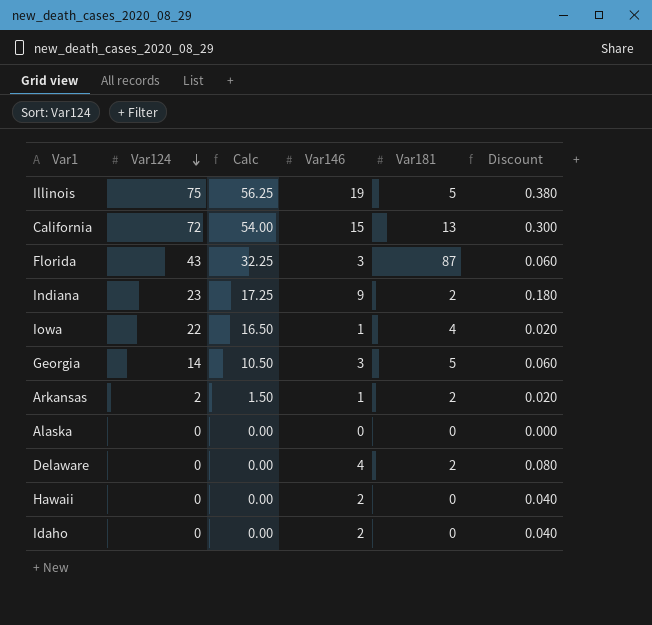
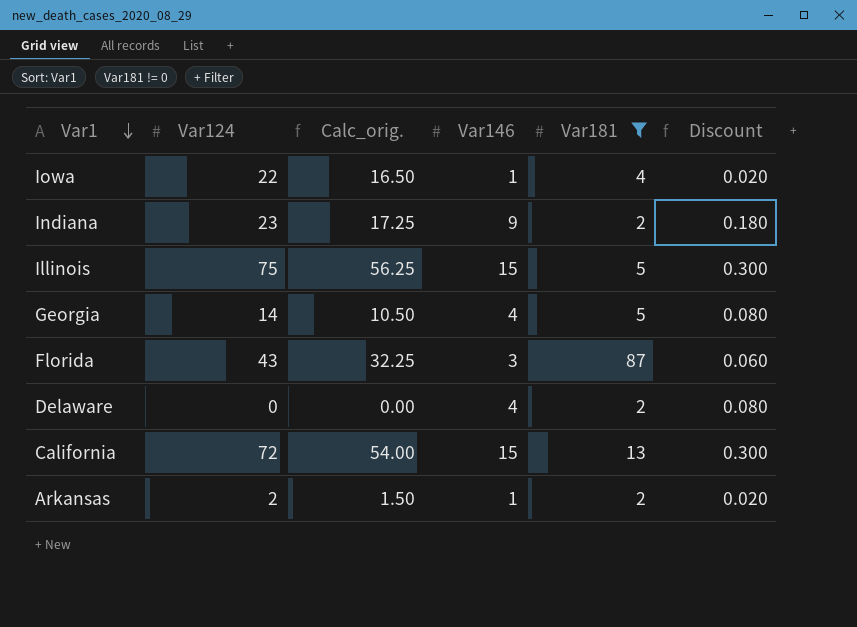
filter: none -> Var181 != 0
row order: Var124 descending -> Var1 descending
column name: Calc -> Calc_orig.
Illinois | Var146: 19 -> 15
Illinois | Discount: 0.380 -> 0.300
Georgia | Var146: 3 -> 4
Georgia | Discount: 0.060 -> 0.080

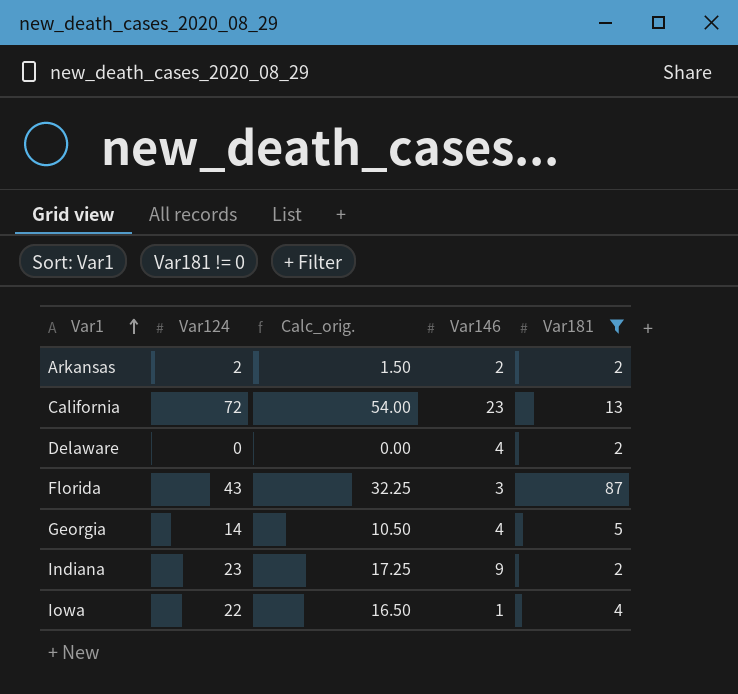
row order: Var1 descending -> Var1 ascending
column Discount | formula: [Var146] * 0.02 -> none
row Illinois: 75 | 56.25 | 15 | 5 | 0.300 -> none
Arkansas | Var146: 1 -> 2
California | Var146: 15 -> 23

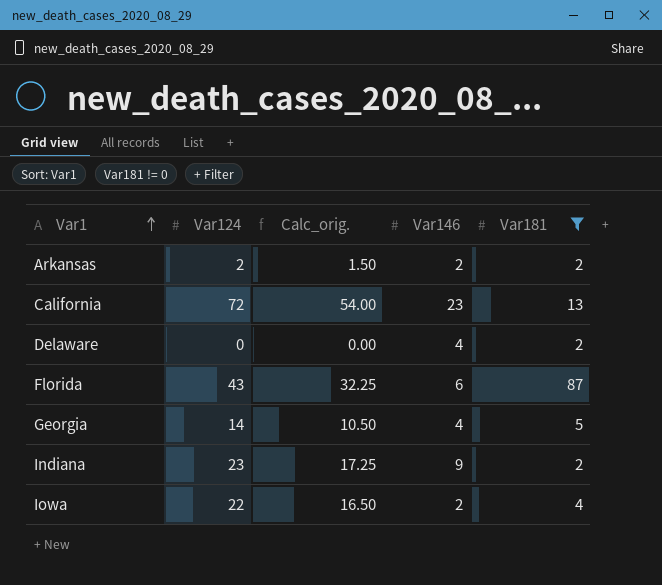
Florida | Var146: 3 -> 6
Iowa | Var146: 1 -> 2

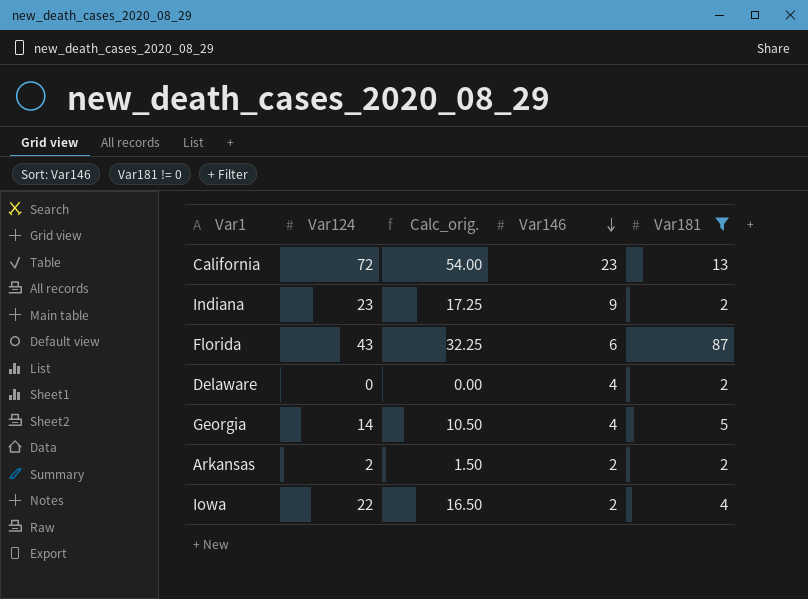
row order: Var1 ascending -> Var146 descending

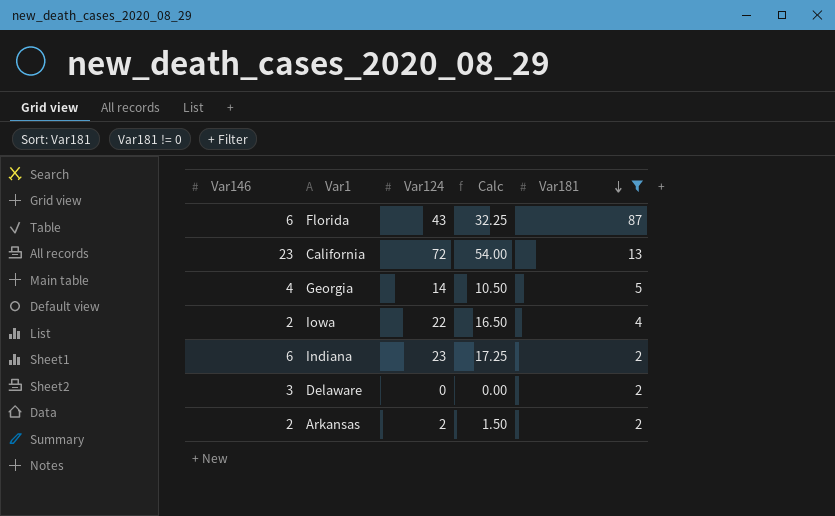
row order: Var146 descending -> Var181 descending
column Var146 | position: 4 -> 1
column name: Calc_orig. -> Calc
Indiana | Var146: 9 -> 6
Delaware | Var146: 4 -> 3

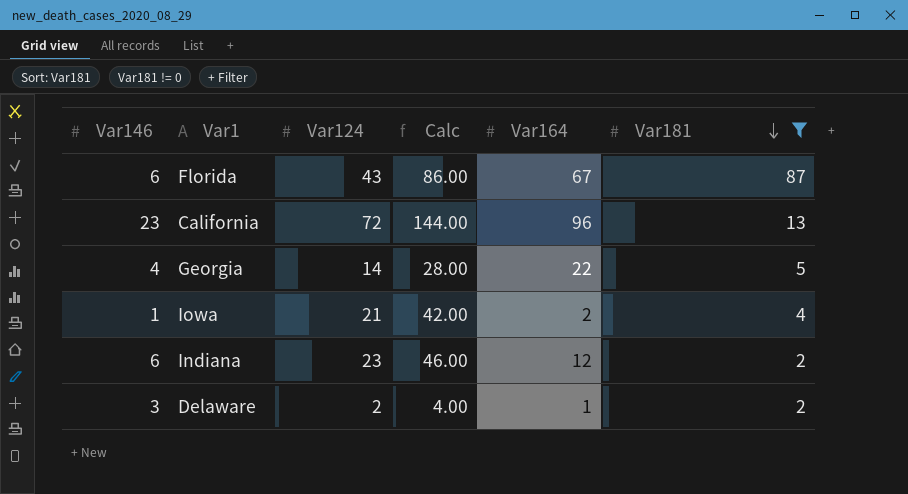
column Calc | formula: [Var124] * 0.75 -> [Var124] * 2
column Var164 | position: none -> 5
row Arkansas: 2 | 2 | 1.50 | 2 -> none
Iowa | Var146: 2 -> 1
Iowa | Var124: 22 -> 21
Delaware | Var124: 0 -> 2

